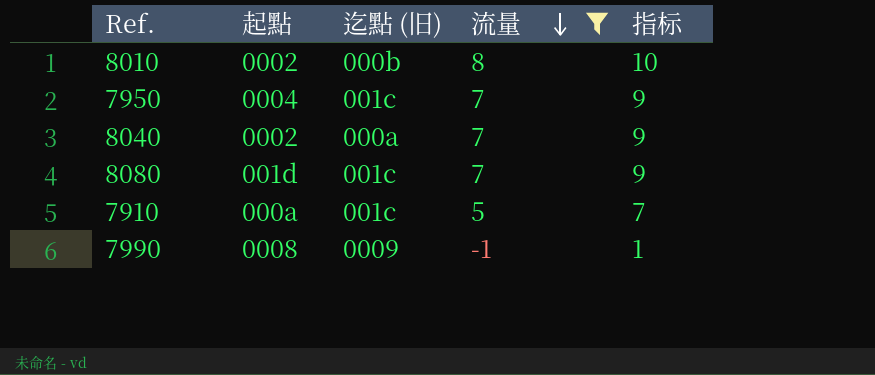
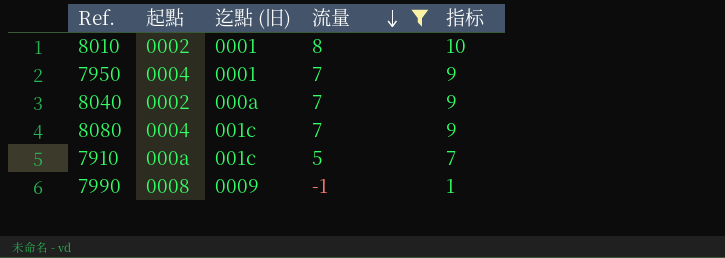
8010 | 迄點 (旧): 000b -> 0001
7950 | 迄點 (旧): 001c -> 0001
8080 | 起點: 001d -> 0004

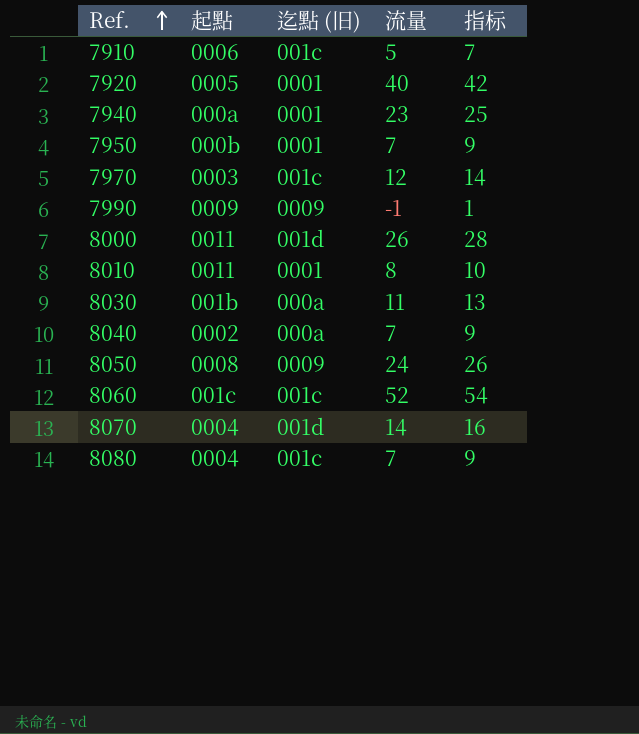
filter: 流量 <= 8 -> none
row order: 流量 descending -> Ref. ascending
7910 | 起點: 000a -> 0006
7950 | 起點: 0004 -> 000b
7990 | 起點: 0008 -> 0009
8010 | 起點: 0002 -> 0011

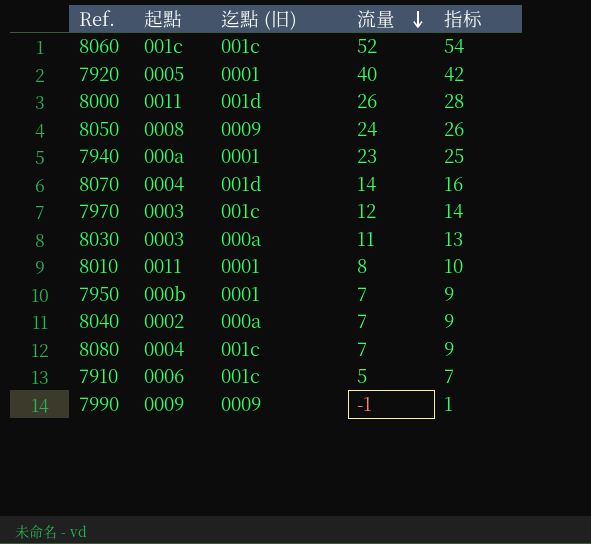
row order: Ref. ascending -> 流量 descending
8030 | 起點: 001b -> 0003

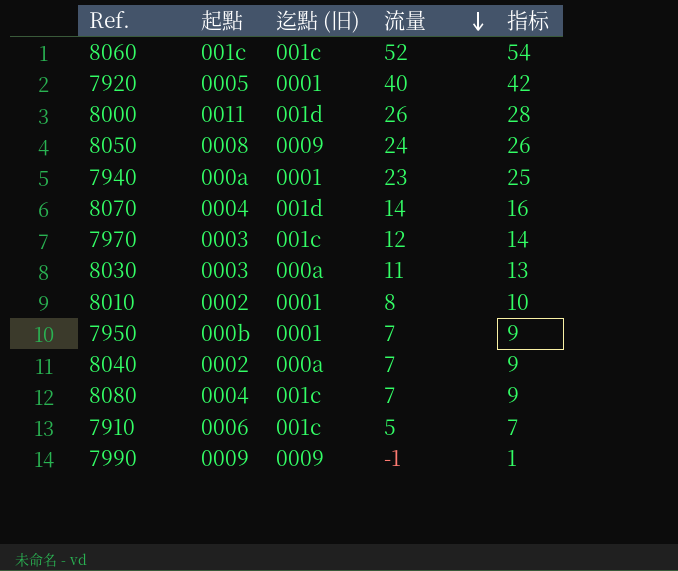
8010 | 起點: 0011 -> 0002

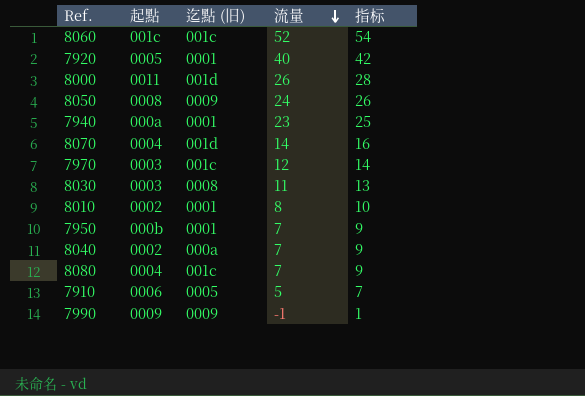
8030 | 迄點 (旧): 000a -> 0008
7910 | 迄點 (旧): 001c -> 0005

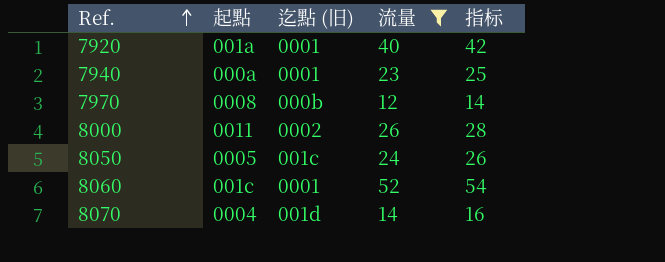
filter: none -> 流量 >= 12
row order: 流量 descending -> Ref. ascending
7920 | 起點: 0005 -> 001a
7970 | 起點: 0003 -> 0008
7970 | 迄點 (旧): 001c -> 000b
8000 | 迄點 (旧): 001d -> 0002
8050 | 起點: 0008 -> 0005
8050 | 迄點 (旧): 0009 -> 001c
8060 | 迄點 (旧): 001c -> 0001

